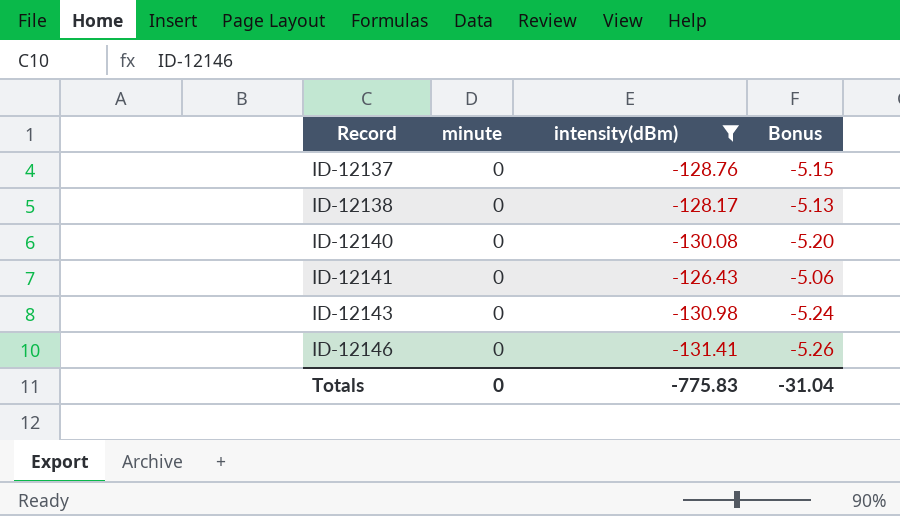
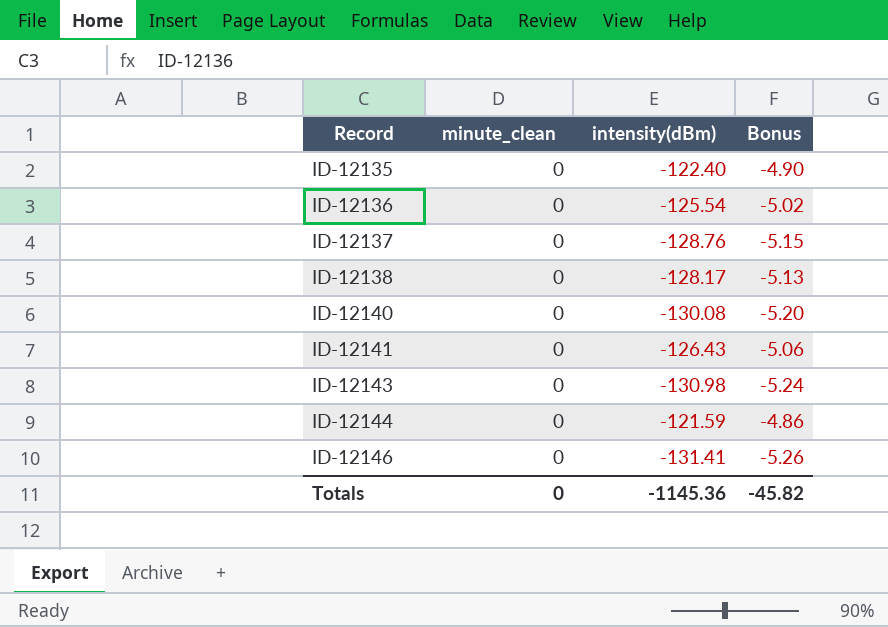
filter: intensity(dBm) <= -126.43 -> none
column name: minute -> minute_clean
Totals | intensity(dBm): -775.83 -> -1145.36
Totals | Bonus: -31.04 -> -45.82

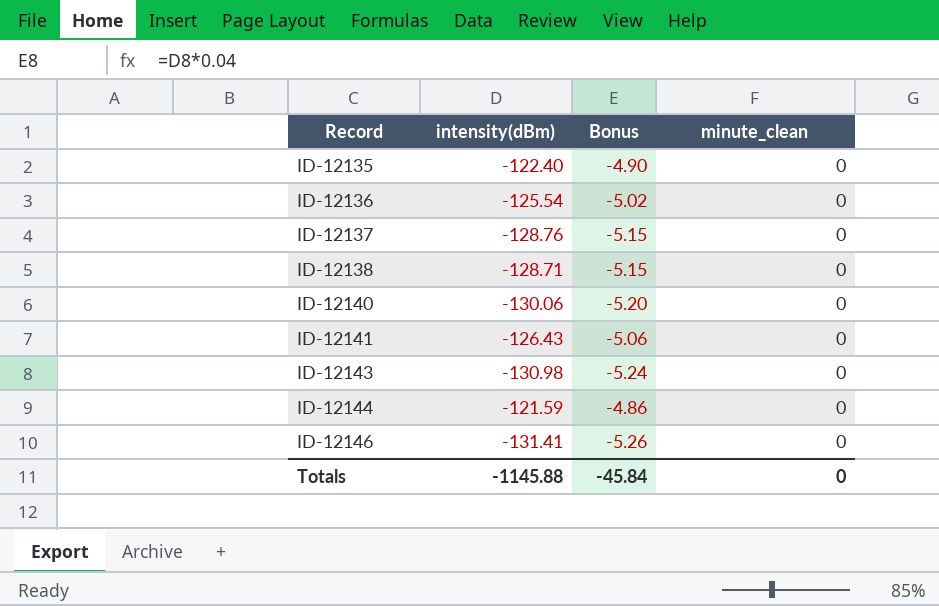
column minute_clean | position: 2 -> 4
ID-12138 | intensity(dBm): -128.17 -> -128.71
ID-12138 | Bonus: -5.13 -> -5.15
ID-12140 | intensity(dBm): -130.08 -> -130.06
Totals | intensity(dBm): -1145.36 -> -1145.88
Totals | Bonus: -45.82 -> -45.84

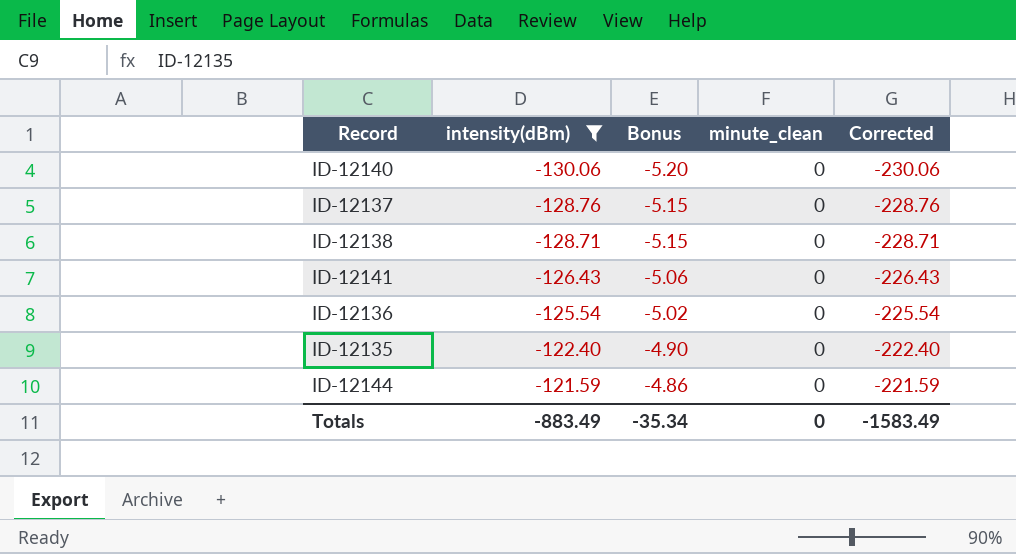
filter: none -> intensity(dBm) >= -130.06
row order: Record ascending -> intensity(dBm) ascending
column Corrected | formula: none -> [intensity(dBm)] - 100
Totals | intensity(dBm): -1145.88 -> -883.49
Totals | Bonus: -45.84 -> -35.34

